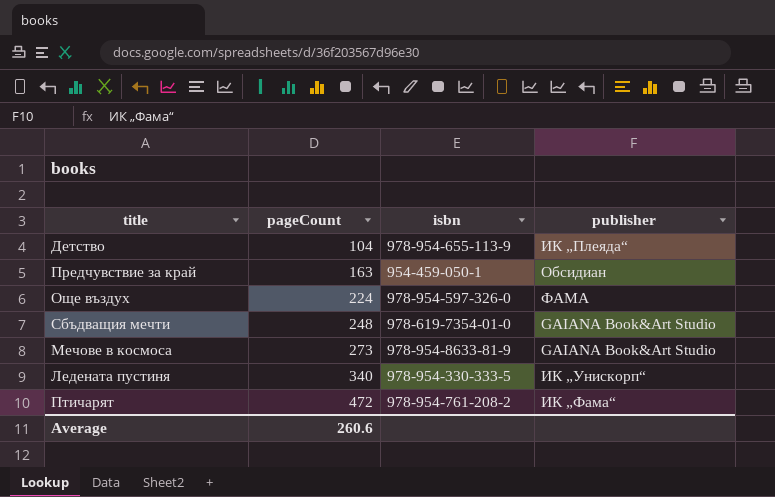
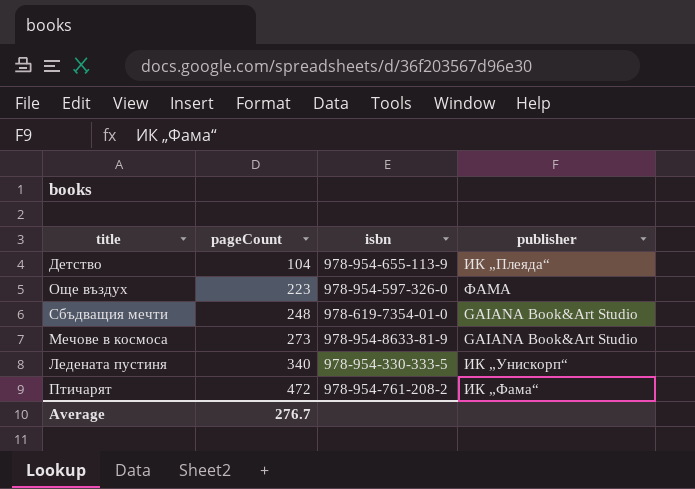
row Предчувствие за край: 163 | 954-459-050-1 | Обсидиан -> none
Още въздух | pageCount: 224 -> 223
Average | pageCount: 260.6 -> 276.7

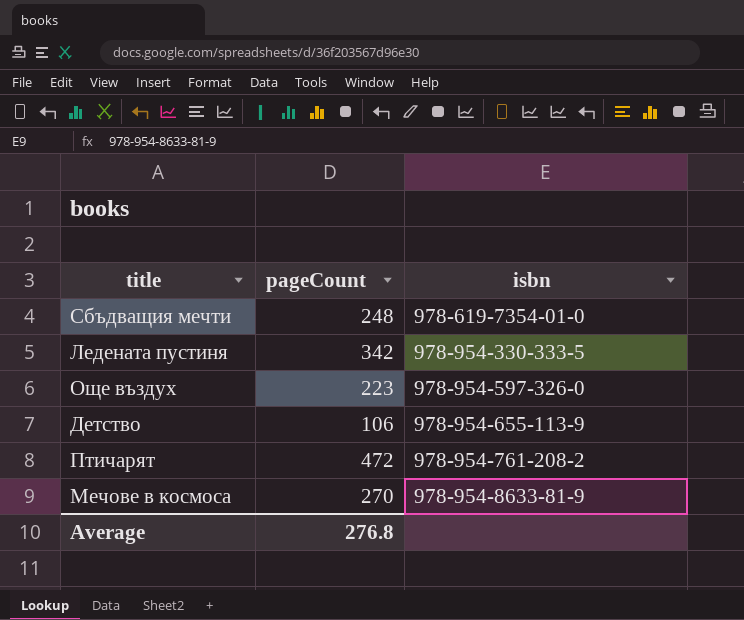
row order: pageCount ascending -> isbn ascending
column publisher | position: 4 -> none
Ледената пустиня | pageCount: 340 -> 342
Детство | pageCount: 104 -> 106
Мечове в космоса | pageCount: 273 -> 270
Average | pageCount: 276.7 -> 276.8

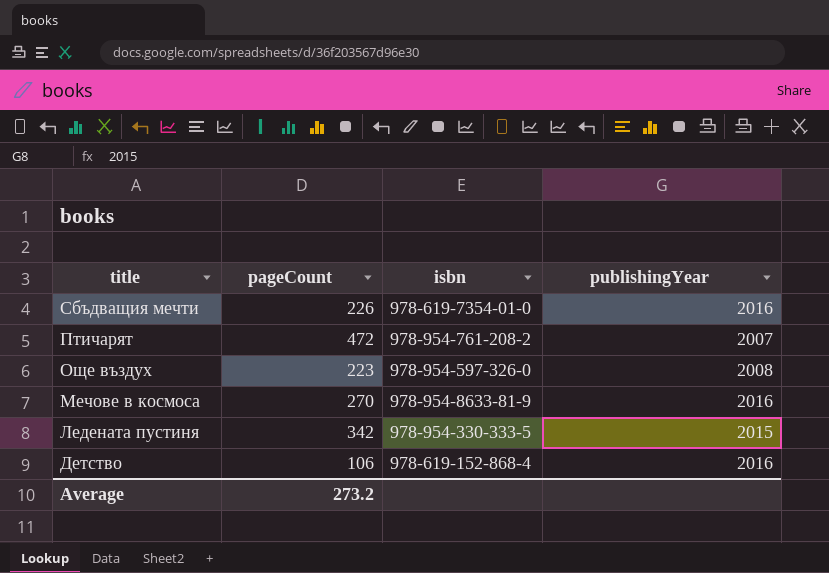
row order: isbn ascending -> title descending
column publishingYear | position: none -> 4
Сбъдващия мечти | pageCount: 248 -> 226
Детство | isbn: 978-954-655-113-9 -> 978-619-152-868-4
Average | pageCount: 276.8 -> 273.2

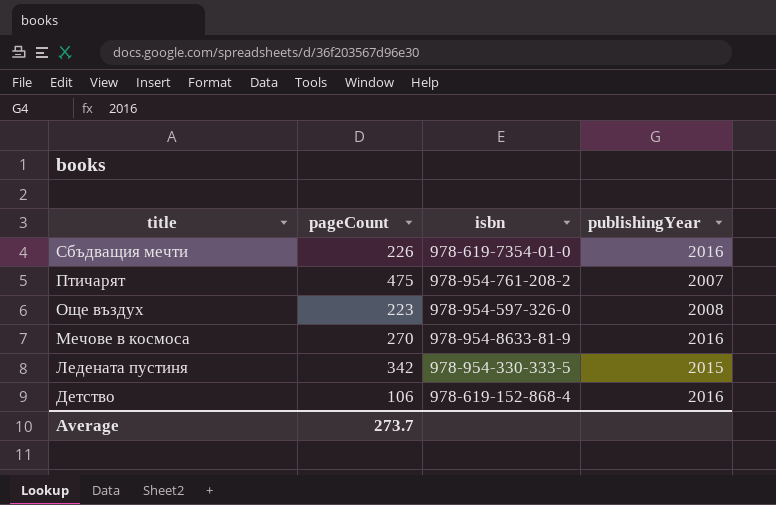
Птичарят | pageCount: 472 -> 475
Average | pageCount: 273.2 -> 273.7

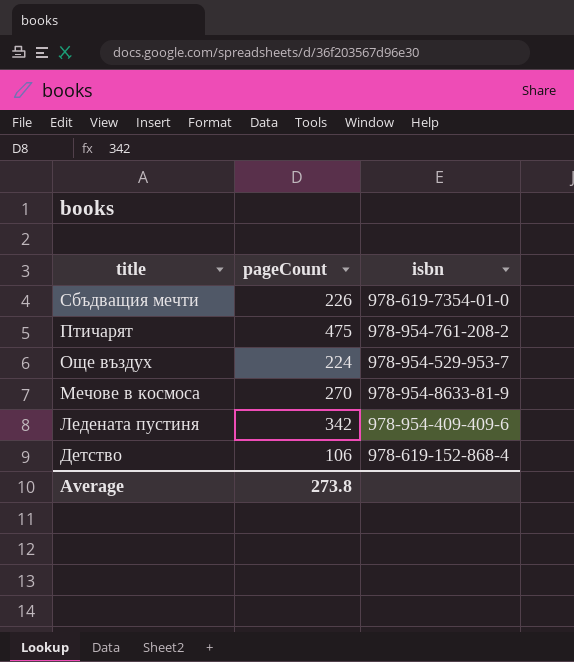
column publishingYear | position: 4 -> none
Още въздух | pageCount: 223 -> 224
Още въздух | isbn: 978-954-597-326-0 -> 978-954-529-953-7
Ледената пустиня | isbn: 978-954-330-333-5 -> 978-954-409-409-6
Average | pageCount: 273.7 -> 273.8

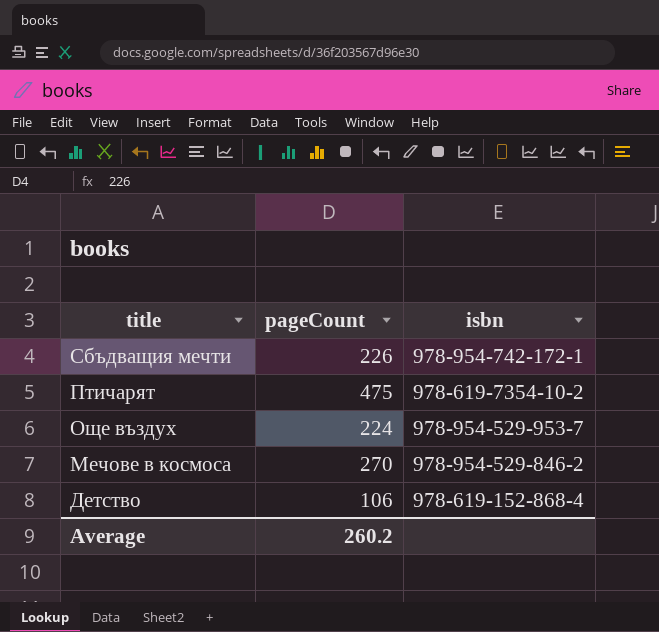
row Ледената пустиня: 342 | 978-954-409-409-6 -> none
Сбъдващия мечти | isbn: 978-619-7354-01-0 -> 978-954-742-172-1
Птичарят | isbn: 978-954-761-208-2 -> 978-619-7354-10-2
Мечове в космоса | isbn: 978-954-8633-81-9 -> 978-954-529-846-2
Average | pageCount: 273.8 -> 260.2

